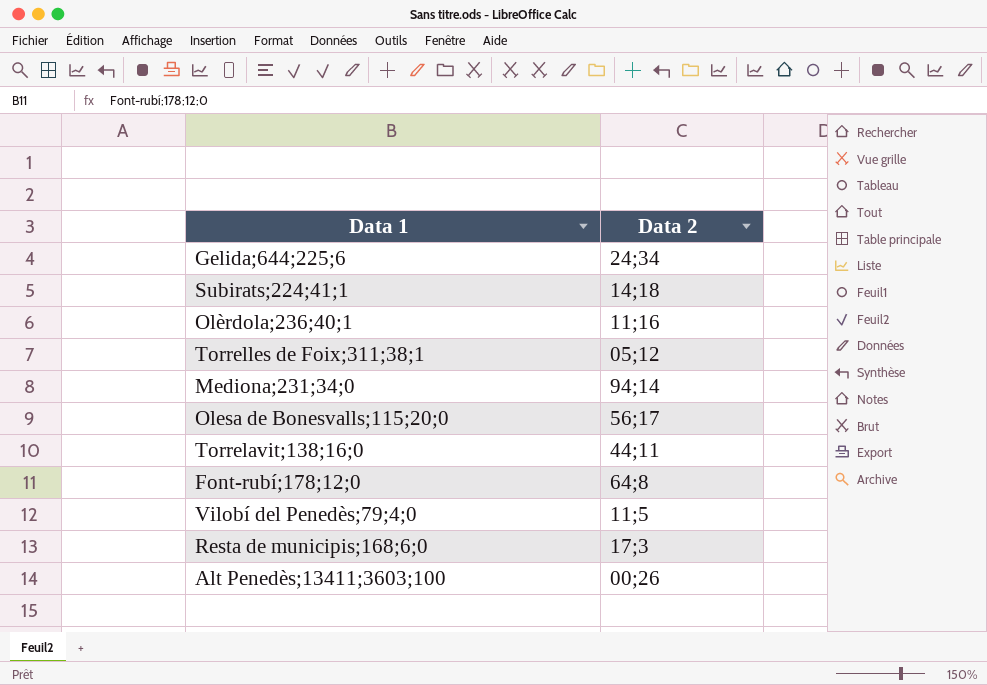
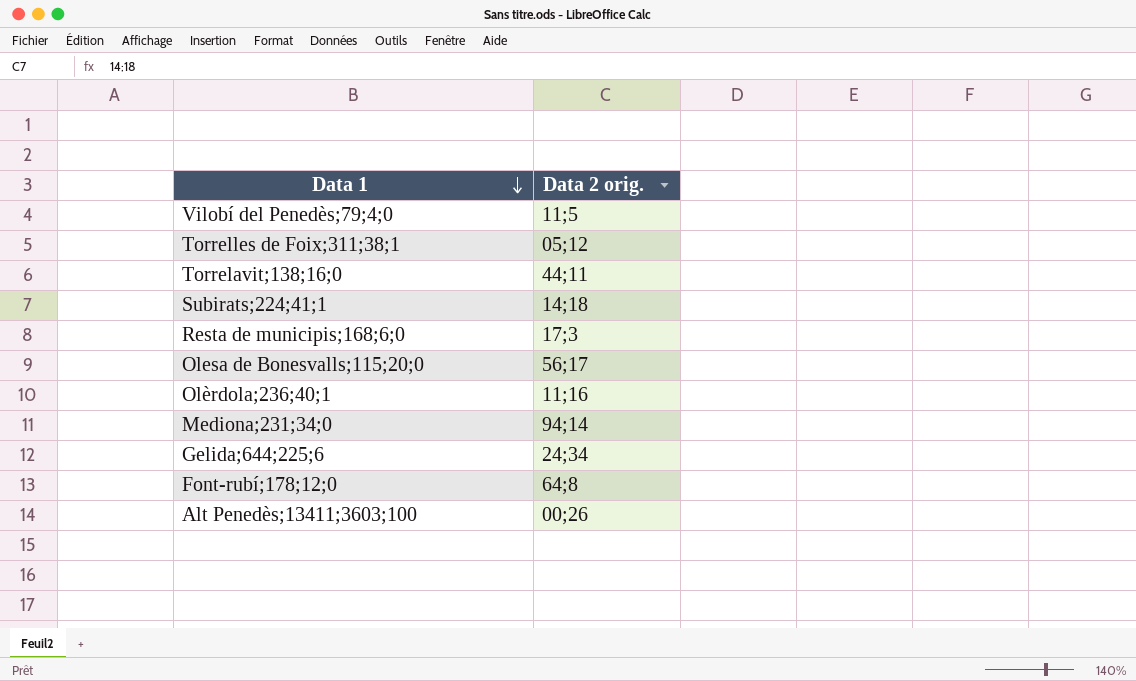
row order: none -> Data 1 descending
column name: Data 2 -> Data 2 orig.

